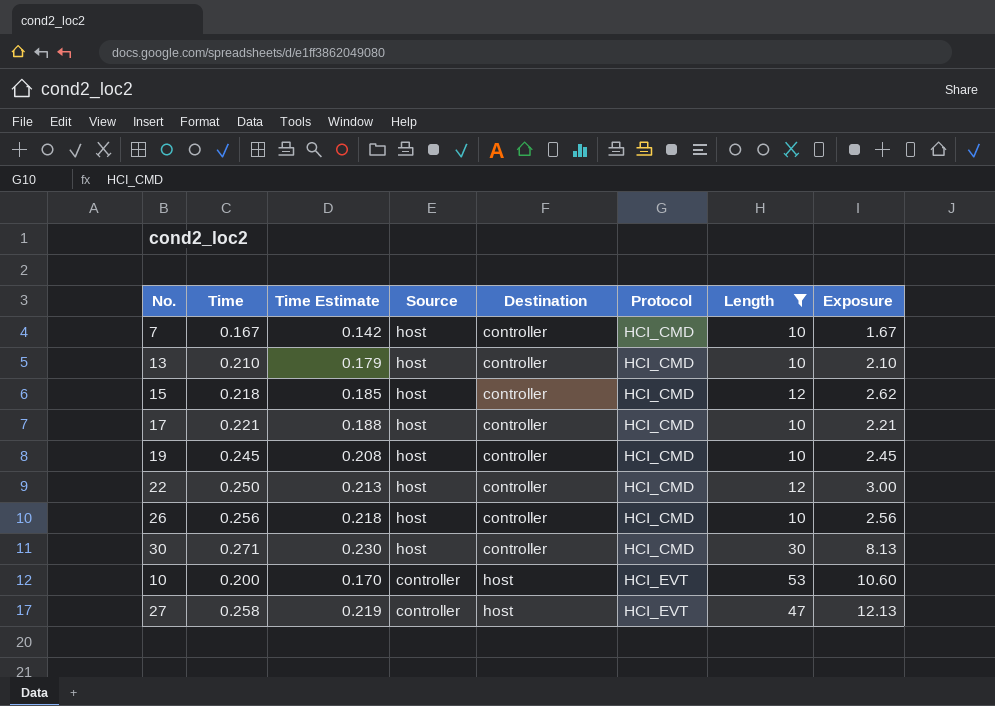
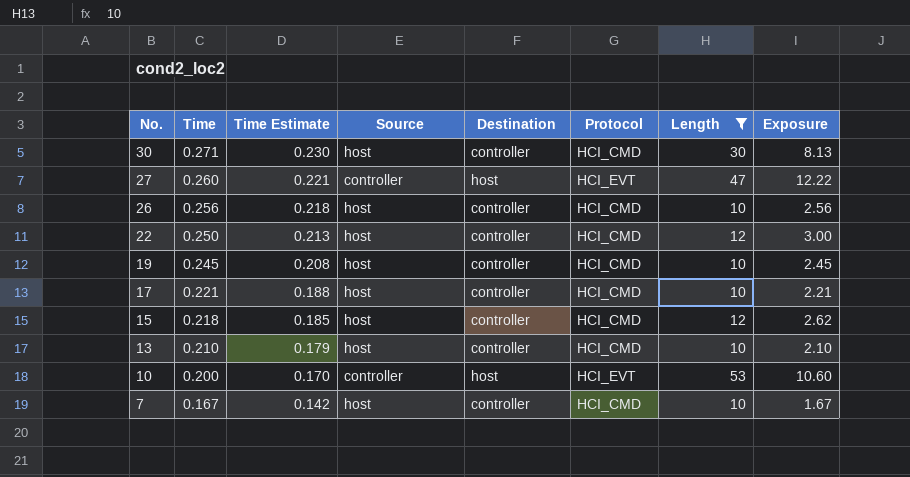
row order: Source descending -> No. descending
27 | Time: 0.258 -> 0.260
27 | Time Estimate: 0.219 -> 0.221
27 | Exposure: 12.13 -> 12.22

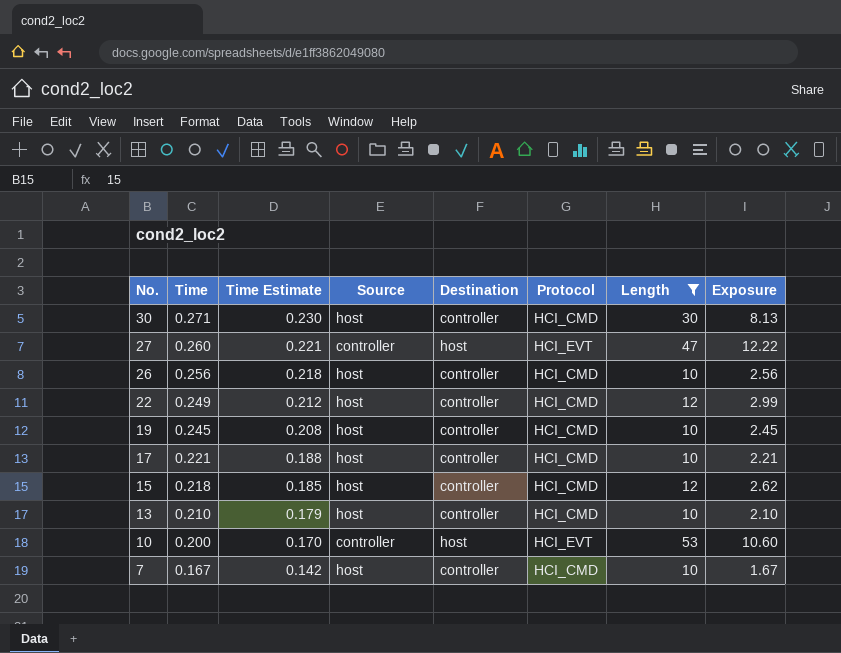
22 | Time: 0.250 -> 0.249
22 | Time Estimate: 0.213 -> 0.212
22 | Exposure: 3.00 -> 2.99

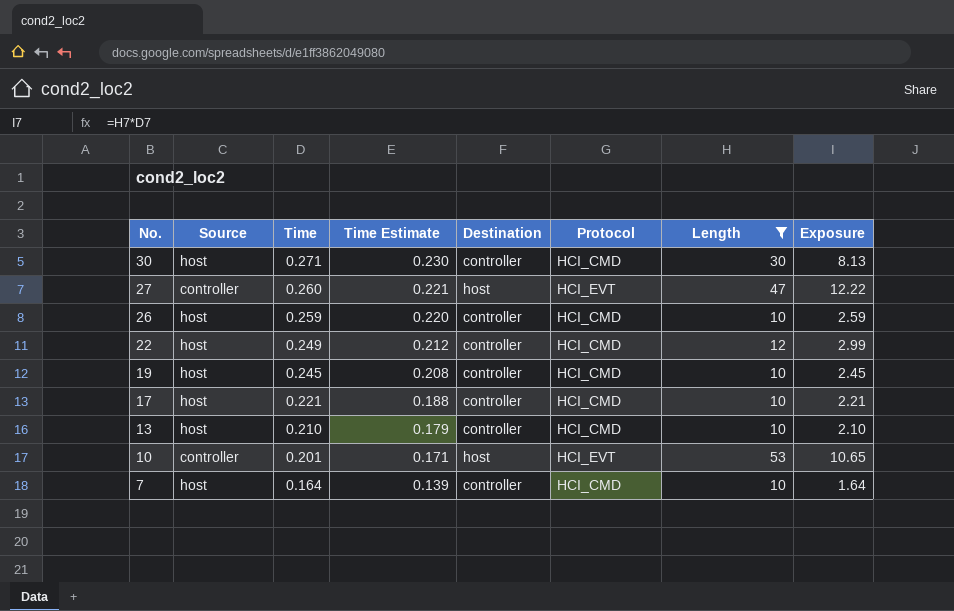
column Source | position: 4 -> 2
row 15: 0.218 | 0.185 | host | controller | HCI_CMD | 12 | 2.62 -> none
26 | Time: 0.256 -> 0.259
26 | Time Estimate: 0.218 -> 0.220
26 | Exposure: 2.56 -> 2.59
10 | Time: 0.200 -> 0.201
10 | Time Estimate: 0.170 -> 0.171
10 | Exposure: 10.60 -> 10.65
7 | Time: 0.167 -> 0.164
7 | Time Estimate: 0.142 -> 0.139
7 | Exposure: 1.67 -> 1.64

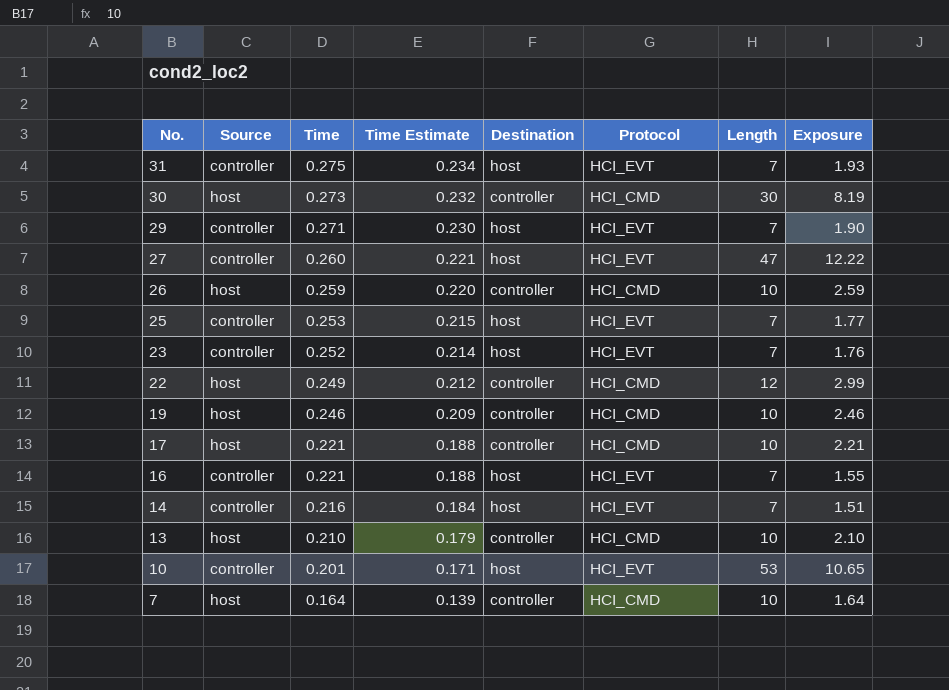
filter: Length != 7 -> none
30 | Time: 0.271 -> 0.273
30 | Time Estimate: 0.230 -> 0.232
30 | Exposure: 8.13 -> 8.19
19 | Time: 0.245 -> 0.246
19 | Time Estimate: 0.208 -> 0.209
19 | Exposure: 2.45 -> 2.46

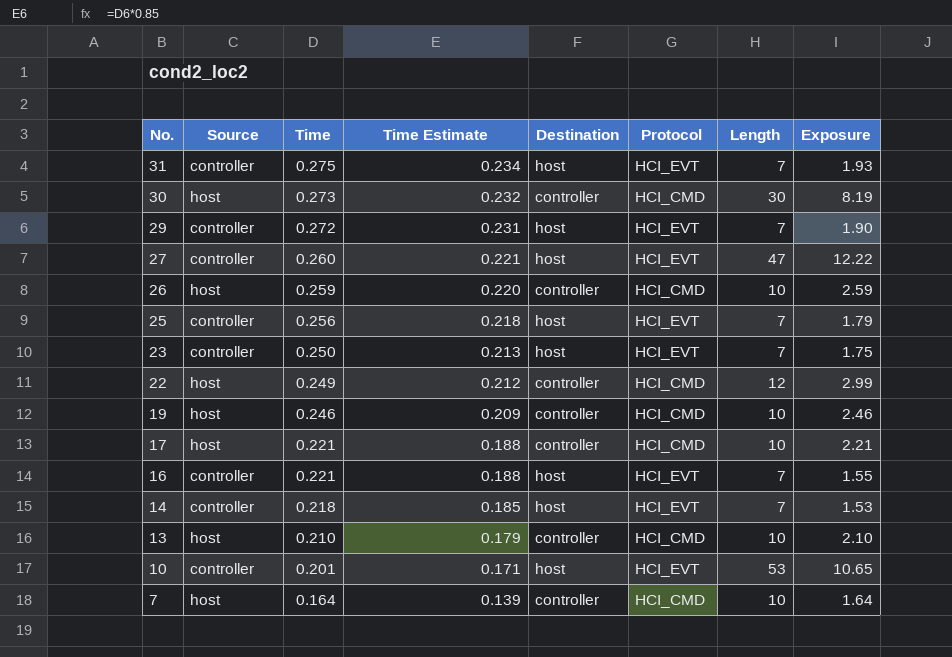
29 | Time: 0.271 -> 0.272
29 | Time Estimate: 0.230 -> 0.231
25 | Time: 0.253 -> 0.256
25 | Time Estimate: 0.215 -> 0.218
25 | Exposure: 1.77 -> 1.79
23 | Time: 0.252 -> 0.250
23 | Time Estimate: 0.214 -> 0.213
23 | Exposure: 1.76 -> 1.75
14 | Time: 0.216 -> 0.218
14 | Time Estimate: 0.184 -> 0.185
14 | Exposure: 1.51 -> 1.53

